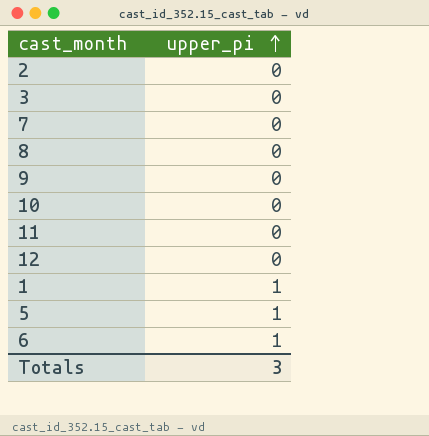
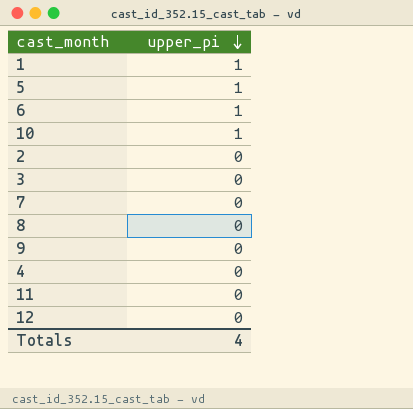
row order: upper_pi ascending -> upper_pi descending
10 | upper_pi: 0 -> 1
row 4: none -> 0
Totals | upper_pi: 3 -> 4

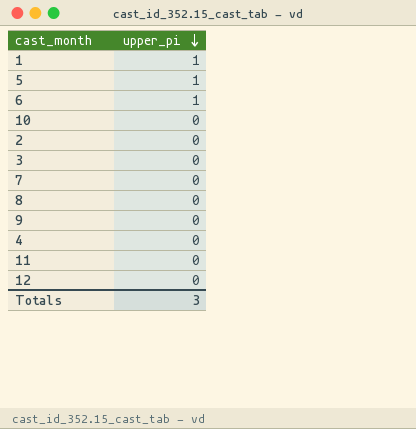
10 | upper_pi: 1 -> 0
Totals | upper_pi: 4 -> 3

